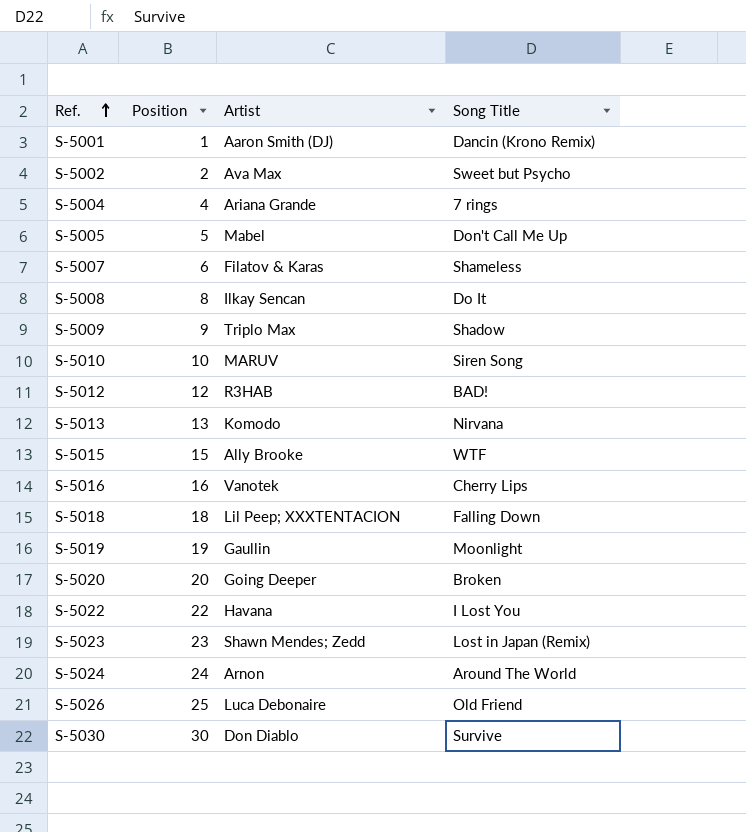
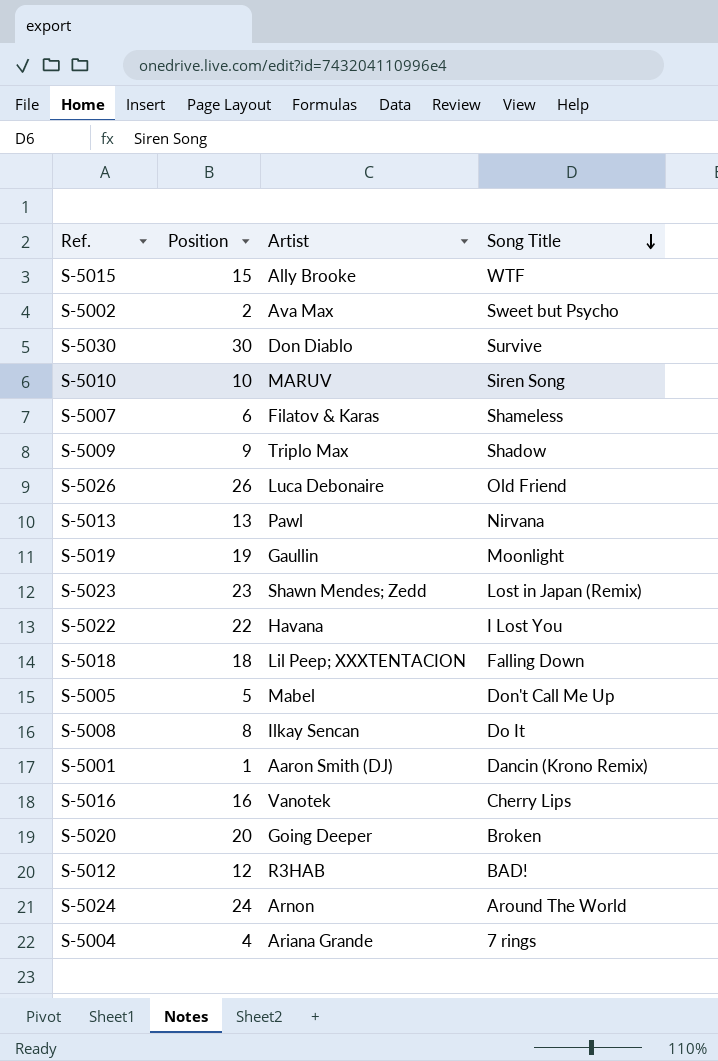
row order: Ref. ascending -> Song Title descending
S-5026 | Position: 25 -> 26
S-5013 | Artist: Komodo -> Pawl

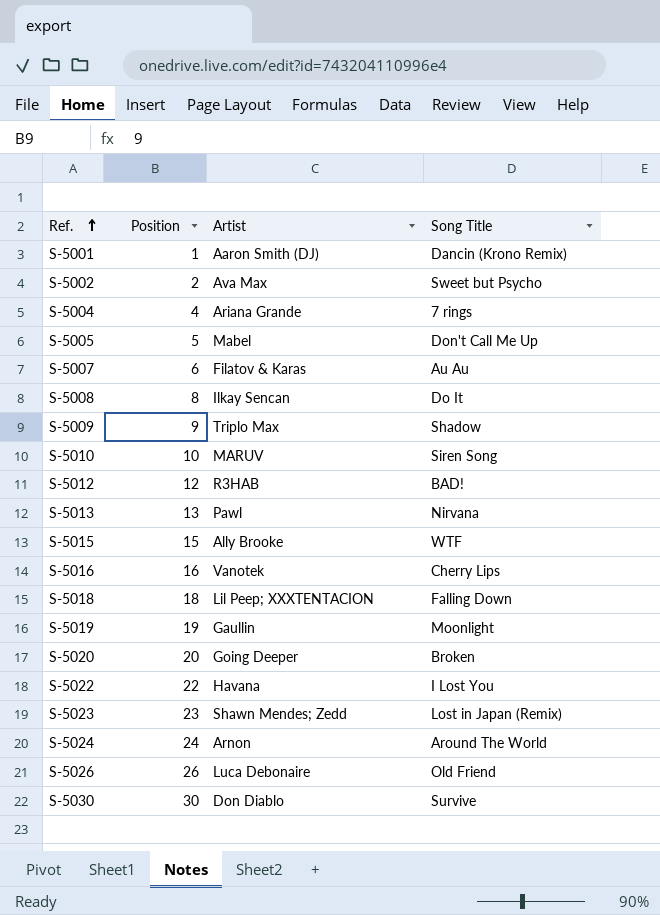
row order: Song Title descending -> Ref. ascending
S-5007 | Song Title: Shameless -> Au Au

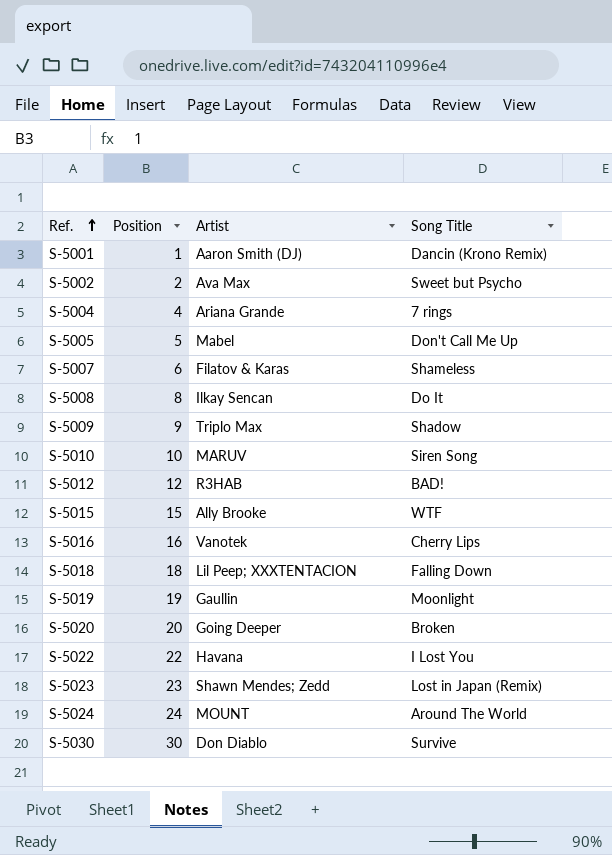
row S-5013: 13 | Pawl | Nirvana -> none
row S-5026: 26 | Luca Debonaire | Old Friend -> none
S-5007 | Song Title: Au Au -> Shameless
S-5024 | Artist: Arnon -> MOUNT

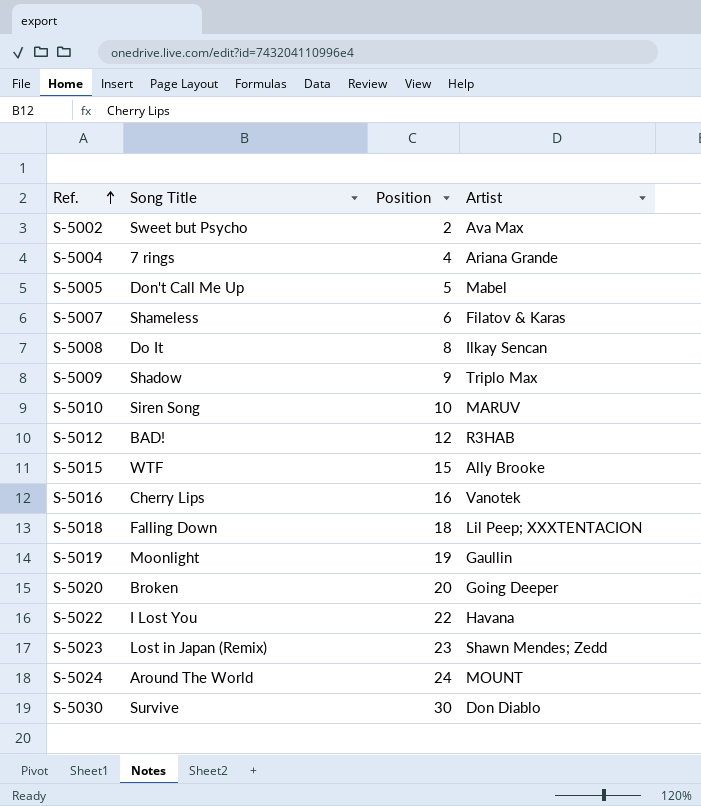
column Song Title | position: 4 -> 2
row S-5001: 1 | Aaron Smith (DJ) | Dancin (Krono Remix) -> none

